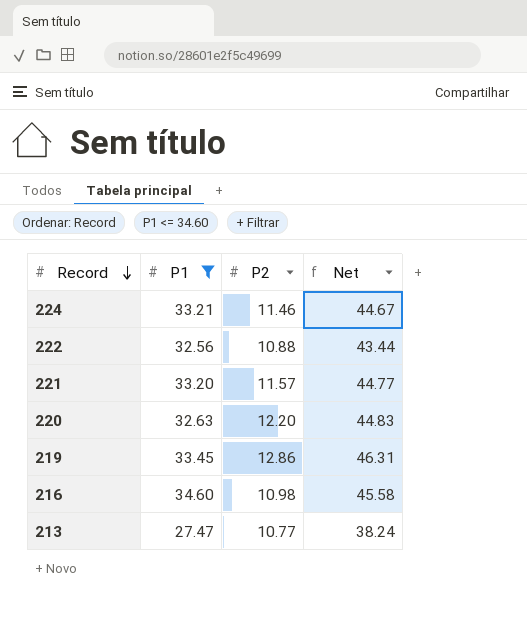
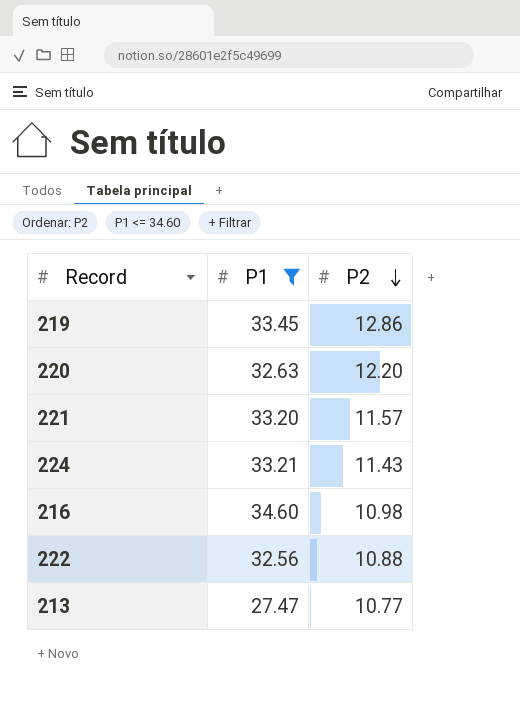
row order: Record descending -> P2 descending
column Net | formula: [P1] + [P2] -> none
224 | P2: 11.46 -> 11.43

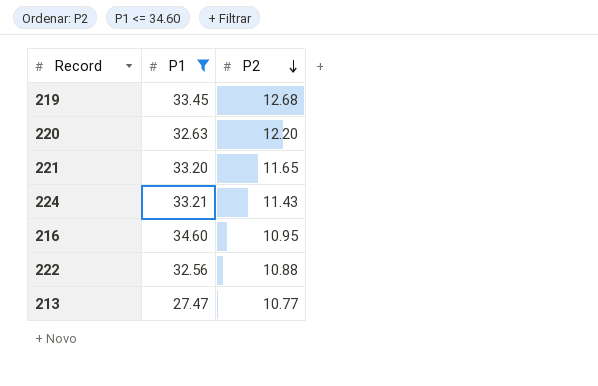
219 | P2: 12.86 -> 12.68
221 | P2: 11.57 -> 11.65
216 | P2: 10.98 -> 10.95

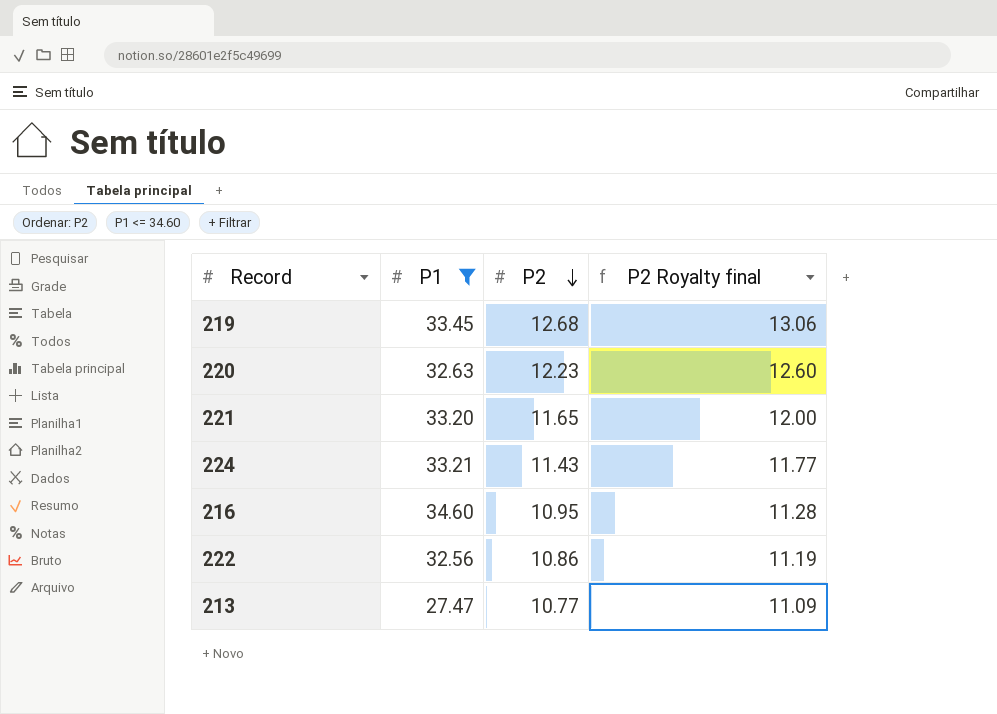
column P2 Royalty final | formula: none -> [P2] * 1.03
220 | P2: 12.20 -> 12.23
222 | P2: 10.88 -> 10.86

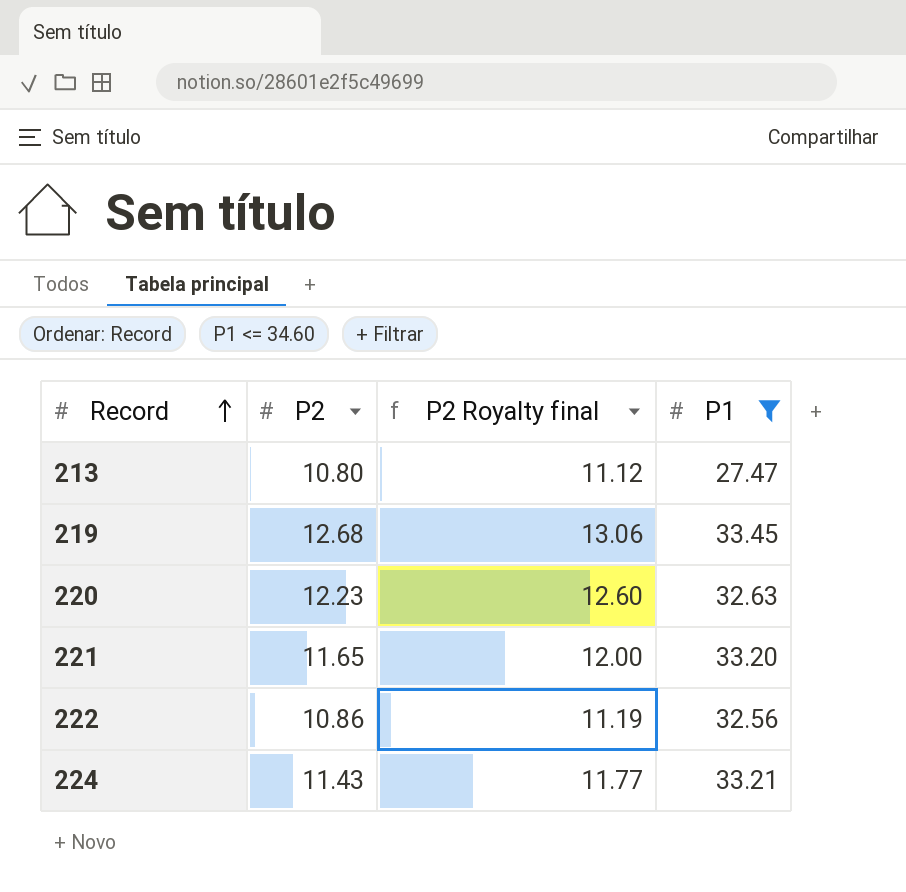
row order: P2 descending -> Record ascending
column P1 | position: 2 -> 4
row 216: 34.60 | 10.95 | 11.28 -> none
213 | P2: 10.77 -> 10.80
213 | P2 Royalty final: 11.09 -> 11.12

